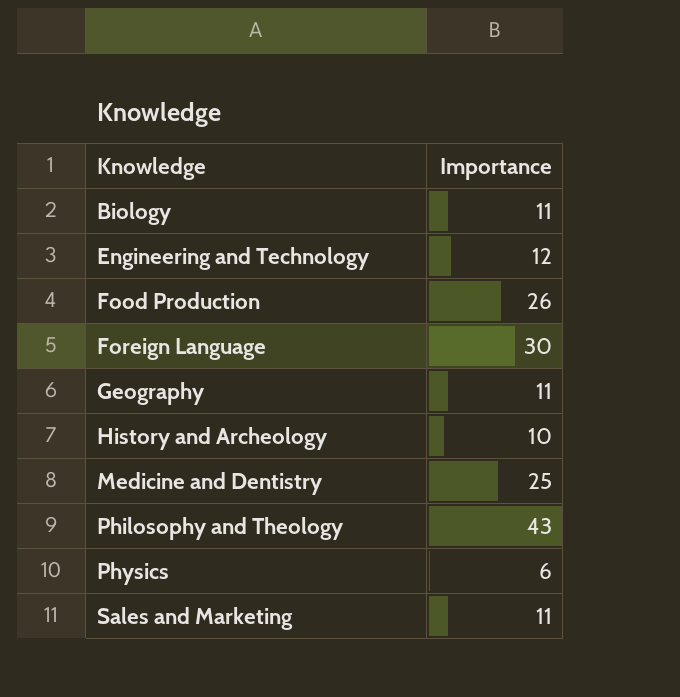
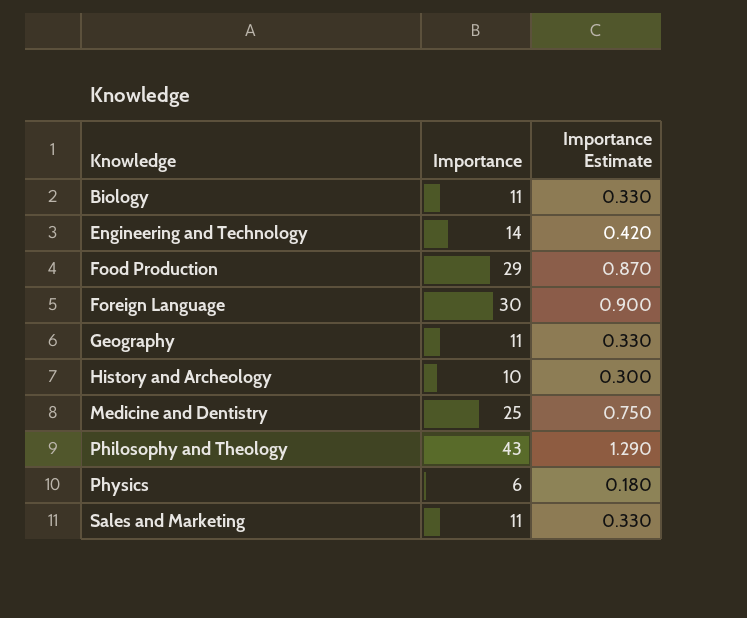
column Importance Estimate | formula: none -> [Importance] * 0.03
Engineering and Technology | Importance: 12 -> 14
Food Production | Importance: 26 -> 29

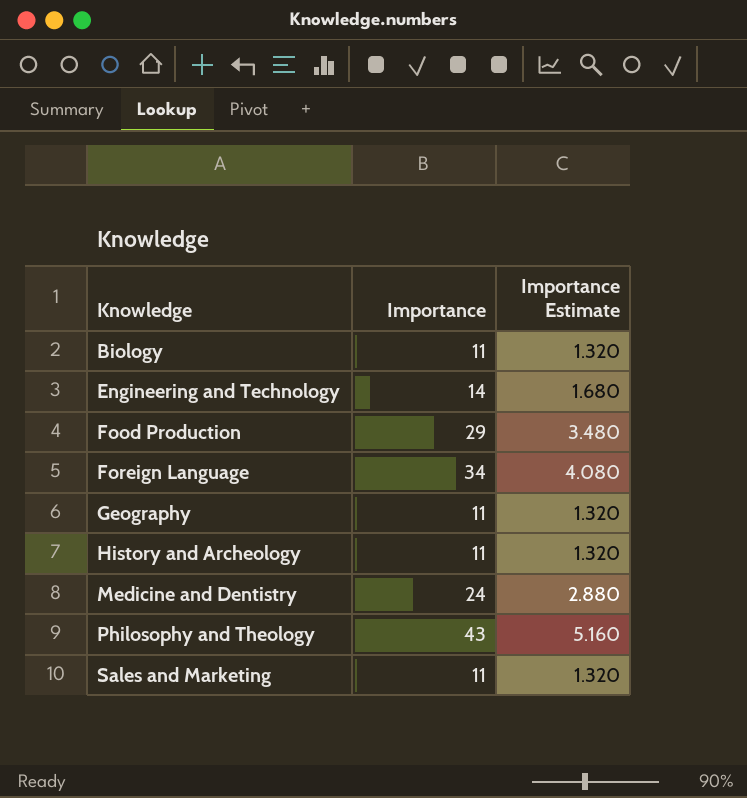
column Importance Estimate | formula: [Importance] * 0.03 -> [Importance] * 0.12
row Physics: 6 | 0.180 -> none
Foreign Language | Importance: 30 -> 34
History and Archeology | Importance: 10 -> 11
Medicine and Dentistry | Importance: 25 -> 24

